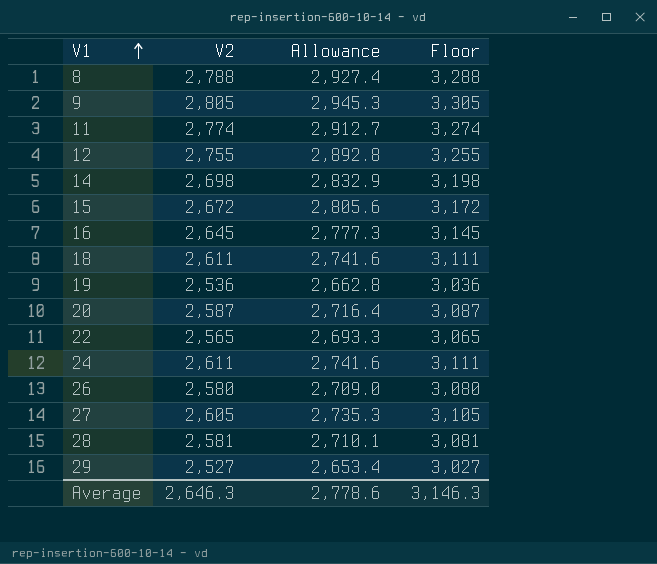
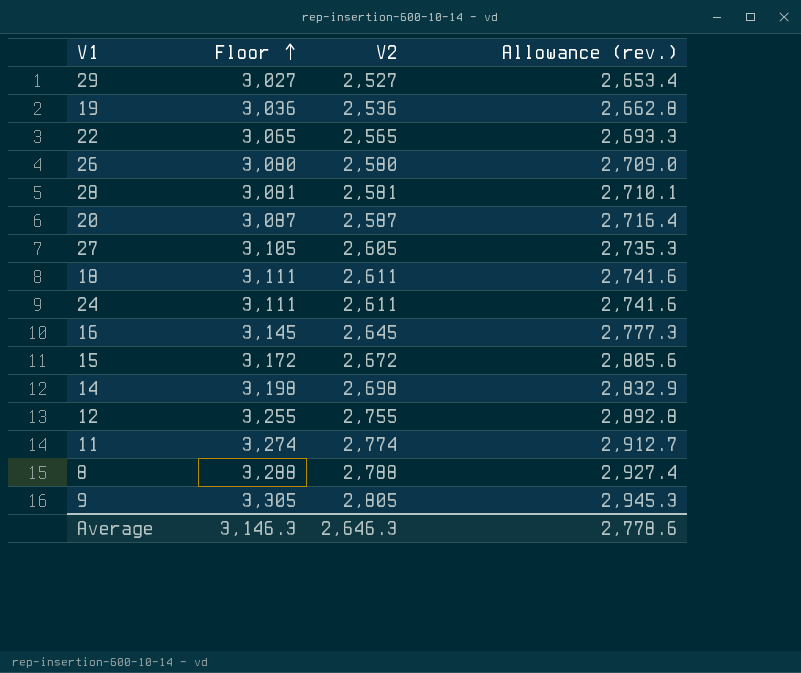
row order: V1 ascending -> Floor ascending
column Floor | position: 4 -> 2
column name: Allowance -> Allowance (rev.)

